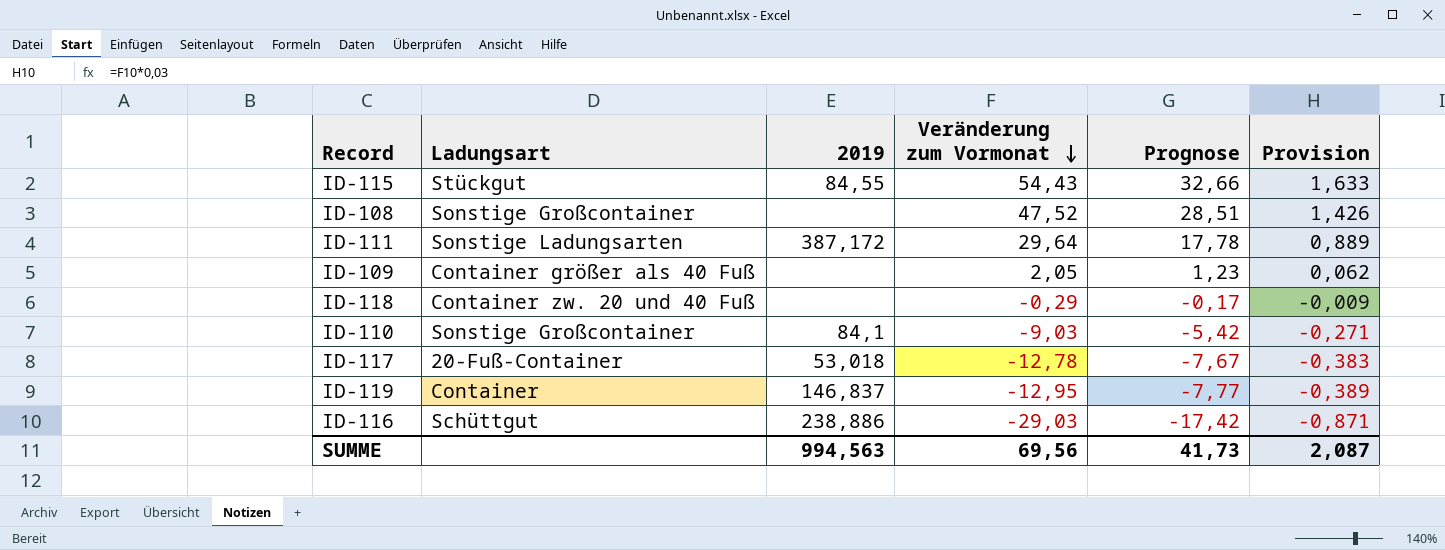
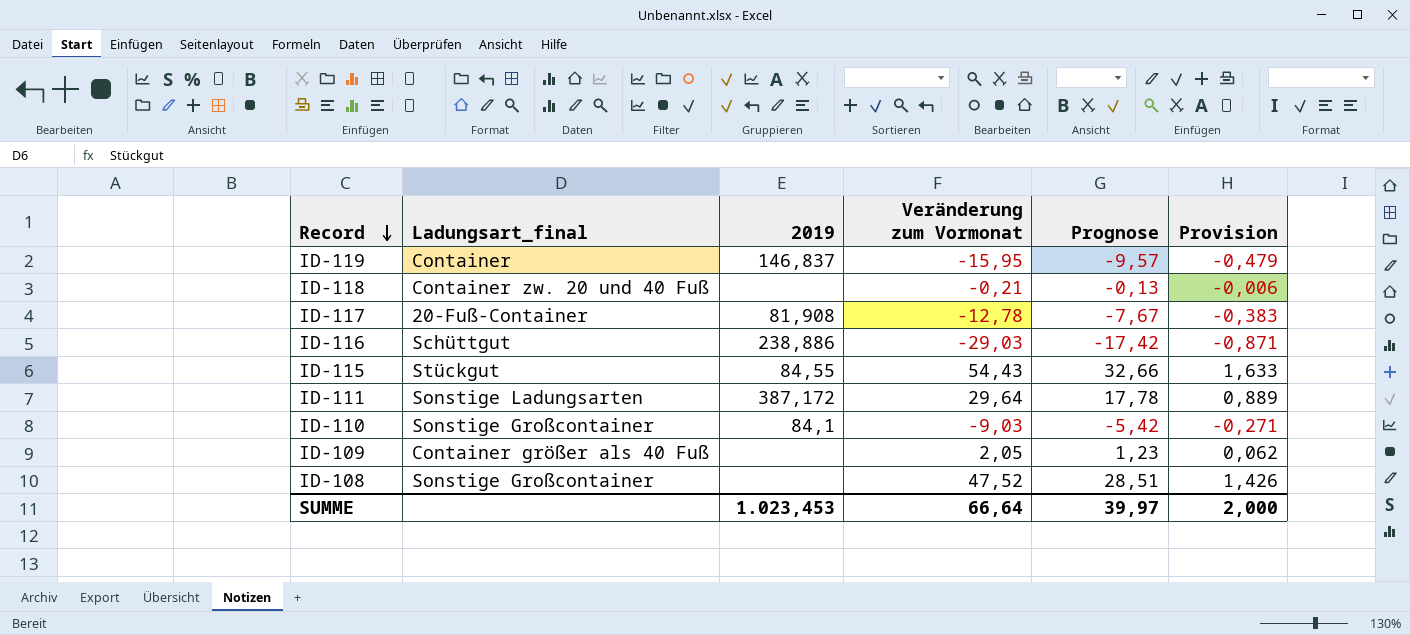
row order: Veränderung zum Vormonat descending -> Record descending
column name: Ladungsart -> Ladungsart_final
ID-119 | Veränderung zum Vormonat: -12,95 -> -15,95
ID-119 | Prognose: -7,77 -> -9,57
ID-119 | Provision: -0,389 -> -0,479
ID-118 | Veränderung zum Vormonat: -0,29 -> -0,21
ID-118 | Prognose: -0,17 -> -0,13
ID-118 | Provision: -0,009 -> -0,006
ID-117 | 2019: 53,018 -> 81,908
SUMME | 2019: 994,563 -> 1.023,453
SUMME | Veränderung zum Vormonat: 69,56 -> 66,64
SUMME | Prognose: 41,73 -> 39,97
SUMME | Provision: 2,087 -> 2,000

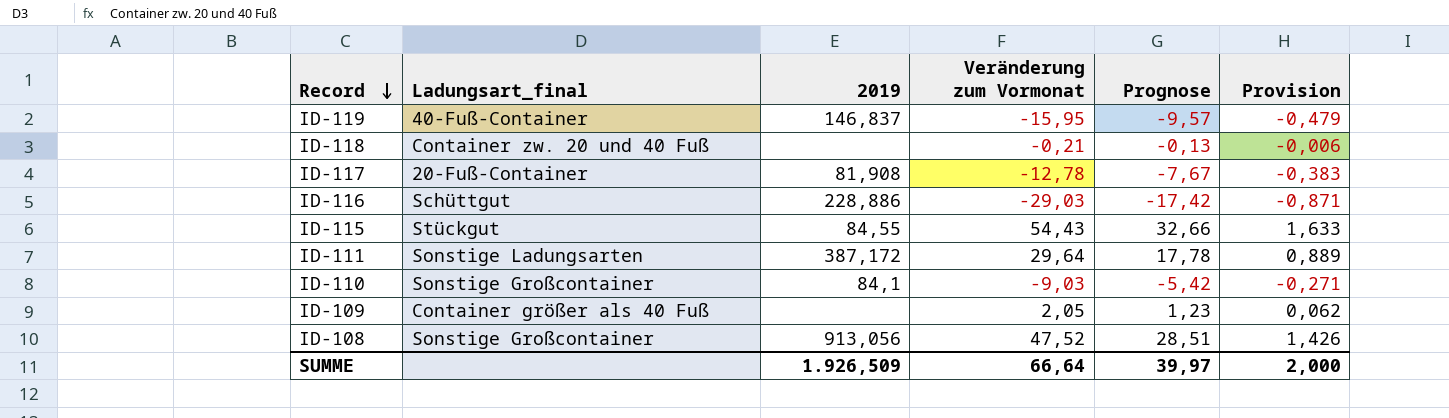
ID-119 | Ladungsart_final: Container -> 40-Fuß-Container
ID-116 | 2019: 238,886 -> 228,886
ID-108 | 2019: none -> 913,056
SUMME | 2019: 1.023,453 -> 1.926,509

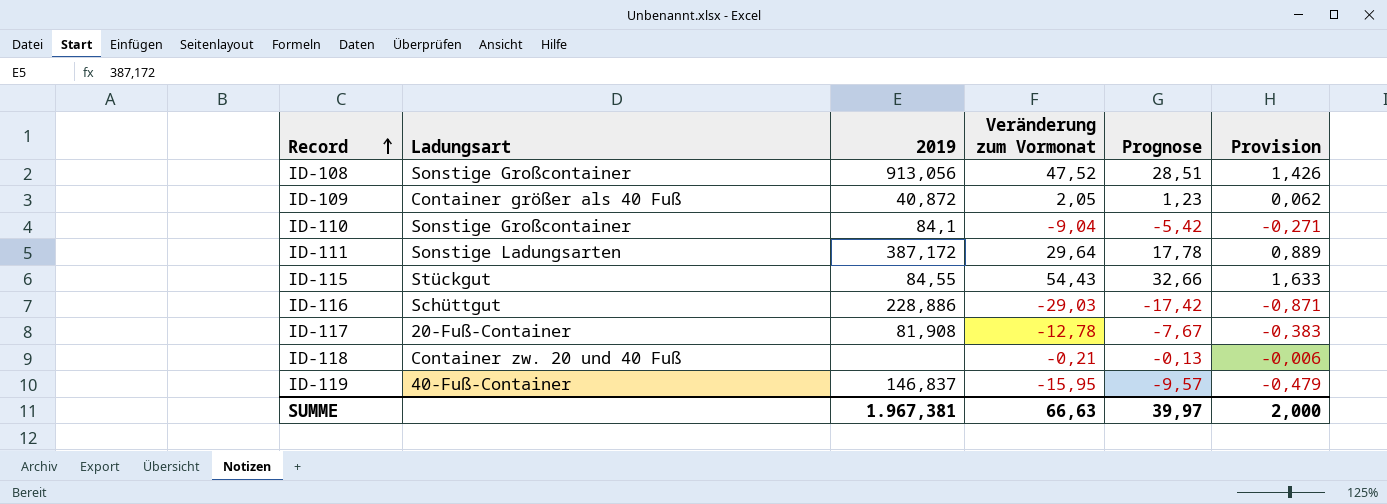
row order: Record descending -> Record ascending
column name: Ladungsart_final -> Ladungsart
ID-109 | 2019: none -> 40,872
ID-110 | Veränderung zum Vormonat: -9,03 -> -9,04
SUMME | 2019: 1.926,509 -> 1.967,381
SUMME | Veränderung zum Vormonat: 66,64 -> 66,63

